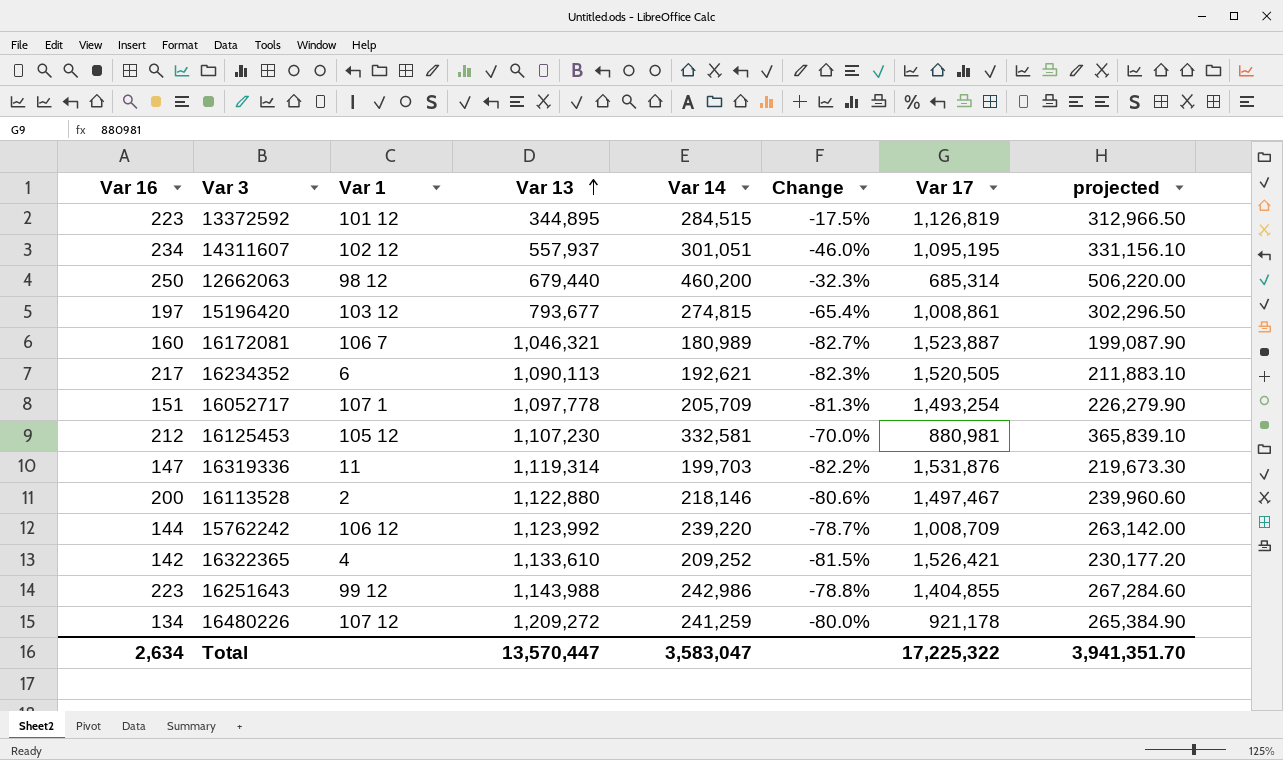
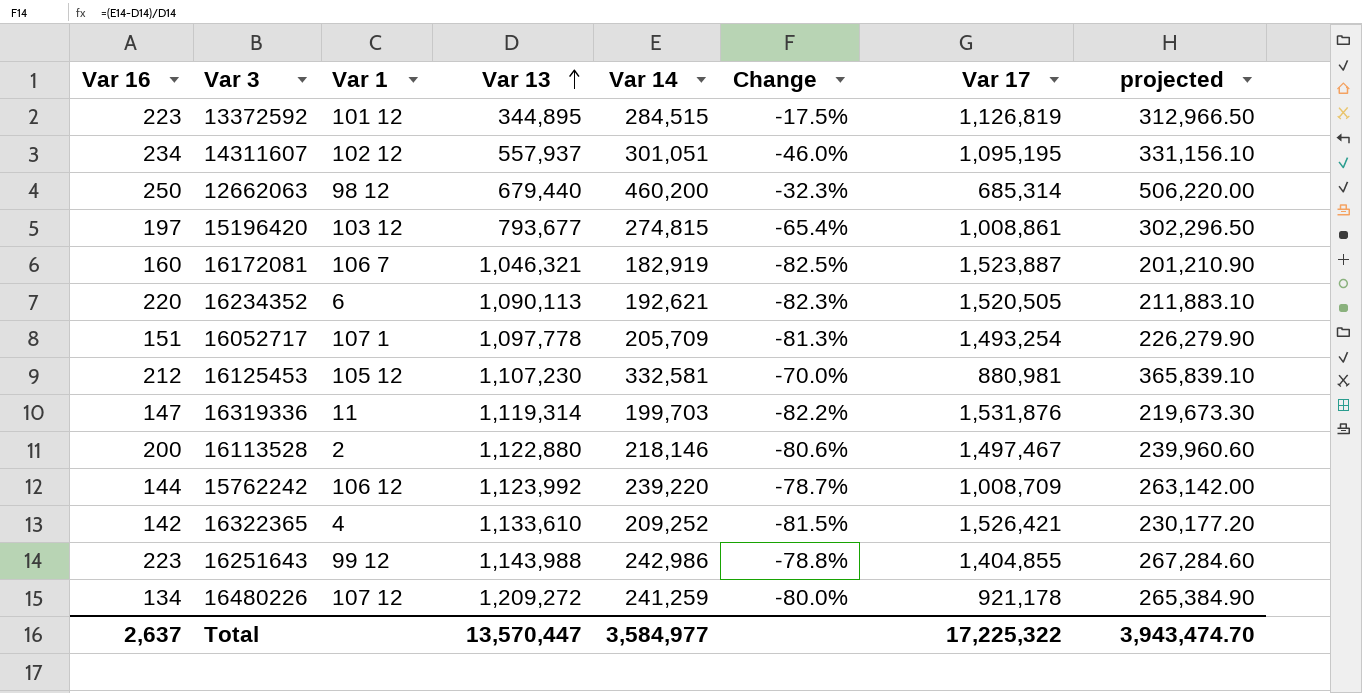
16172081 | Var 14: 180,989 -> 182,919
16172081 | Change: -82.7% -> -82.5%
16172081 | projected: 199,087.90 -> 201,210.90
16234352 | Var 16: 217 -> 220
Total | Var 16: 2,634 -> 2,637
Total | Var 14: 3,583,047 -> 3,584,977
Total | projected: 3,941,351.70 -> 3,943,474.70

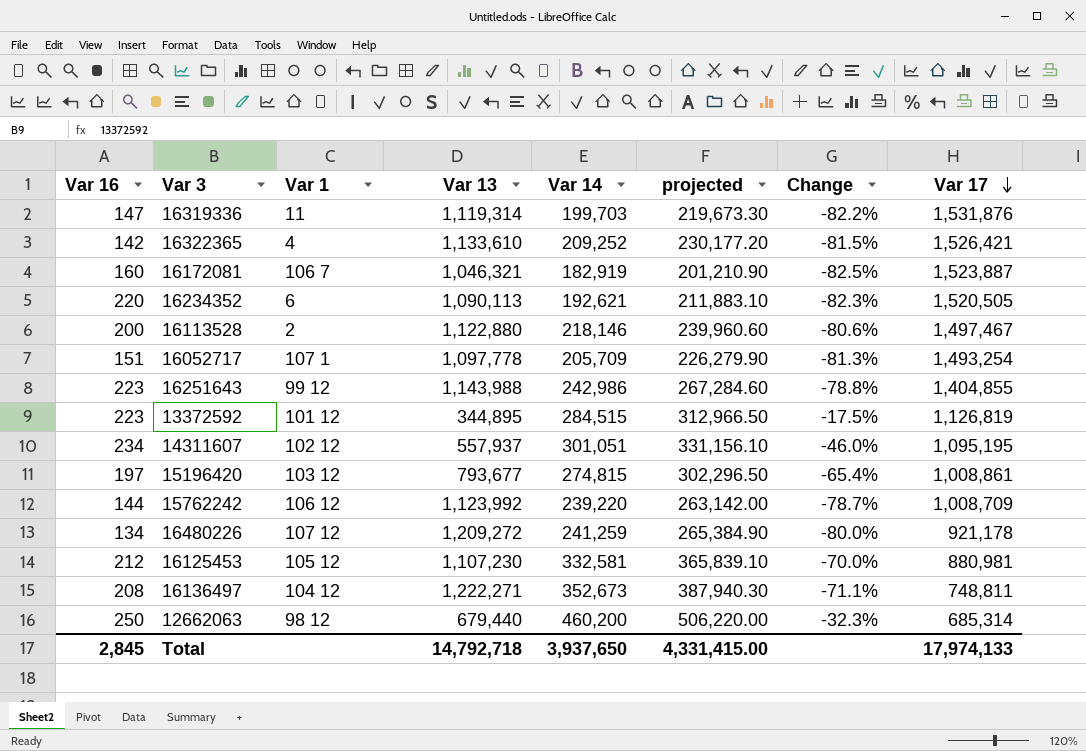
row order: Var 13 ascending -> Var 17 descending
column projected | position: 8 -> 6
row 16136497: none -> 208 | 104 12 | 1,222,271 | 352,673 | 387,940.30 | -71.1% | 748,811
Total | Var 16: 2,637 -> 2,845
Total | Var 13: 13,570,447 -> 14,792,718
Total | Var 14: 3,584,977 -> 3,937,650
Total | projected: 3,943,474.70 -> 4,331,415.00
Total | Var 17: 17,225,322 -> 17,974,133

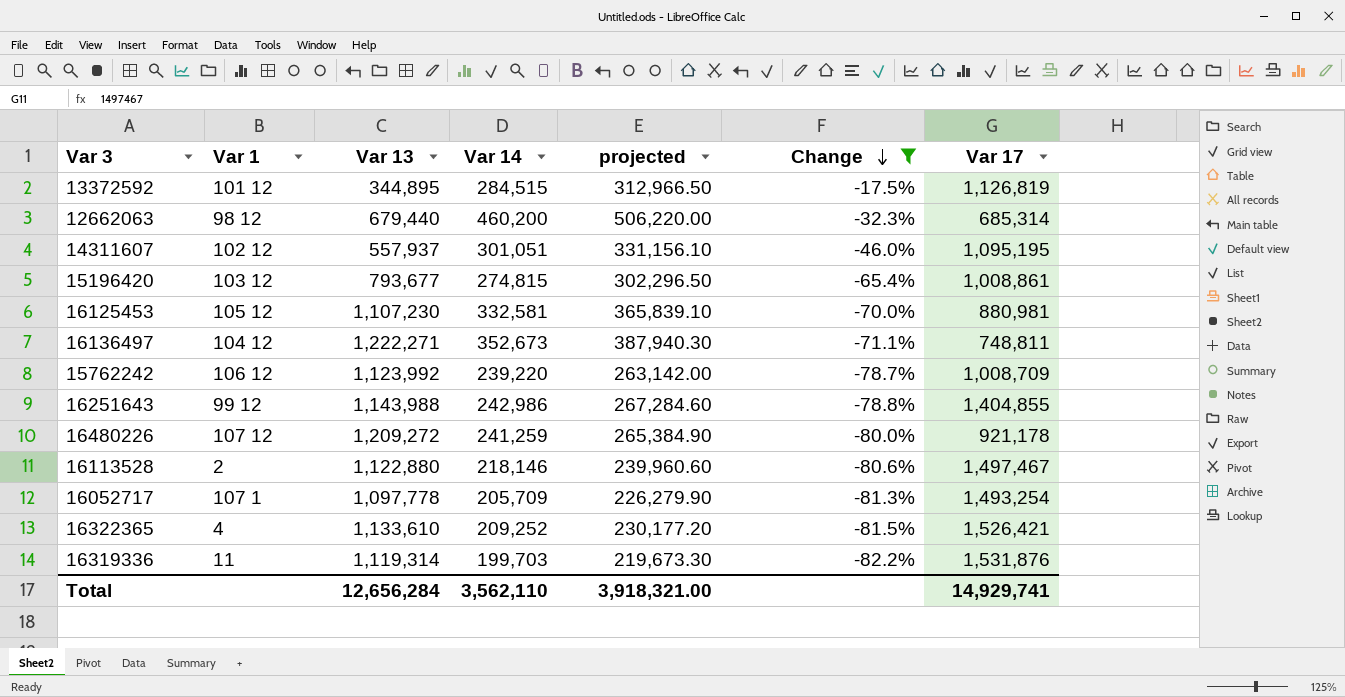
filter: none -> Change >= -82.2%
row order: Var 17 descending -> Change descending
column Var 16 | position: 1 -> none
Total | Var 13: 14,792,718 -> 12,656,284
Total | Var 14: 3,937,650 -> 3,562,110
Total | projected: 4,331,415.00 -> 3,918,321.00
Total | Var 17: 17,974,133 -> 14,929,741

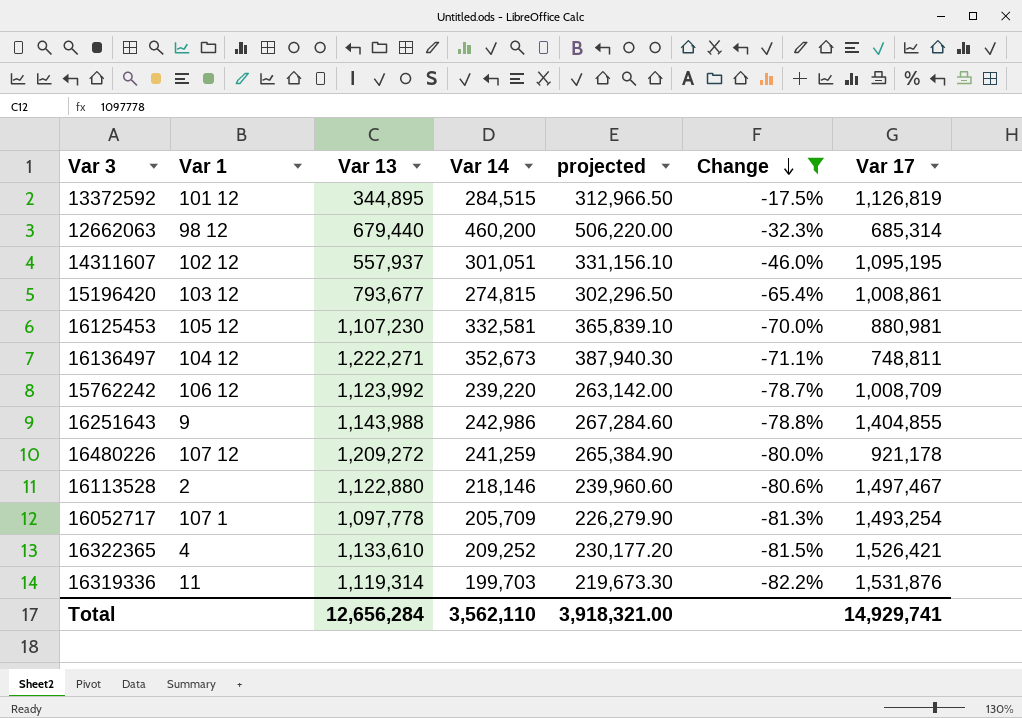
16251643 | Var 1: 99 12 -> 9

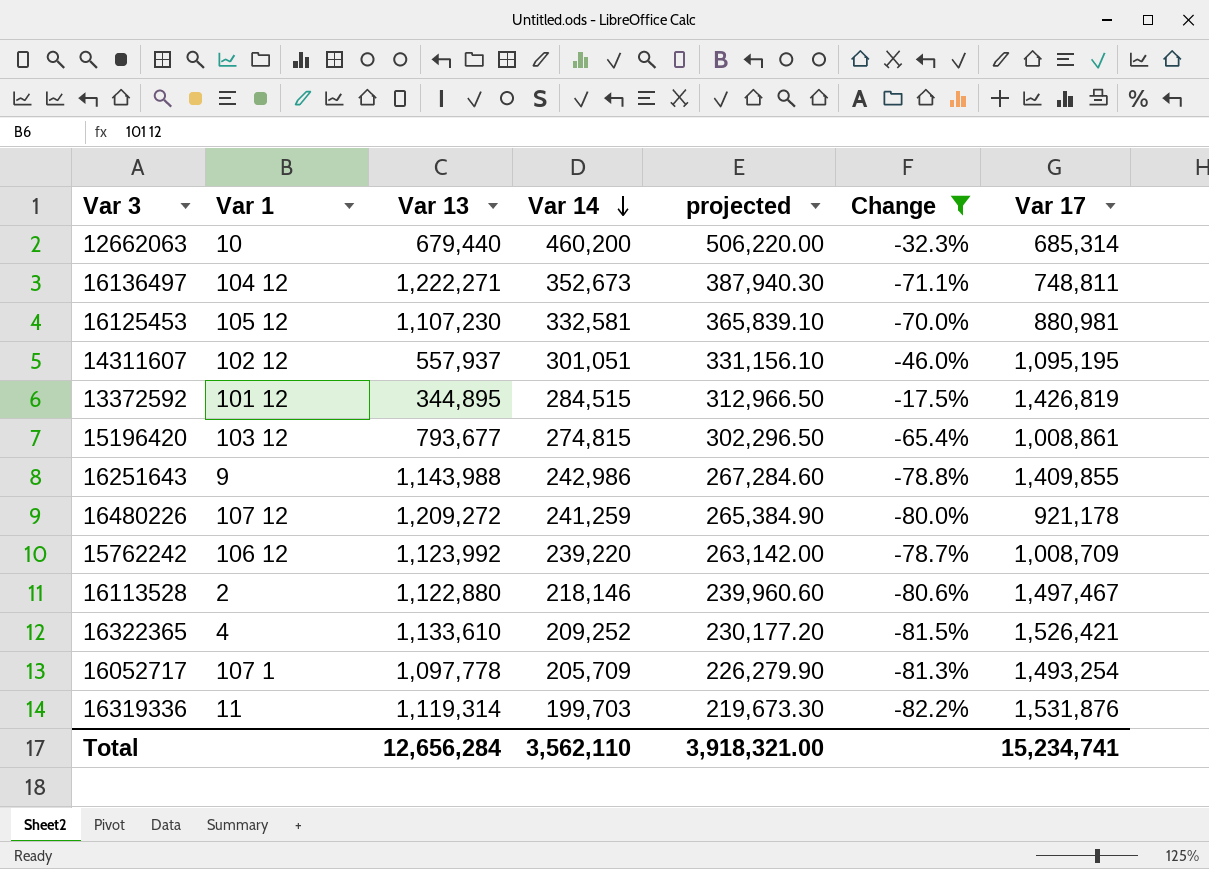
row order: Change descending -> Var 14 descending
12662063 | Var 1: 98 12 -> 10
13372592 | Var 17: 1,126,819 -> 1,426,819
16251643 | Var 17: 1,404,855 -> 1,409,855
Total | Var 17: 14,929,741 -> 15,234,741

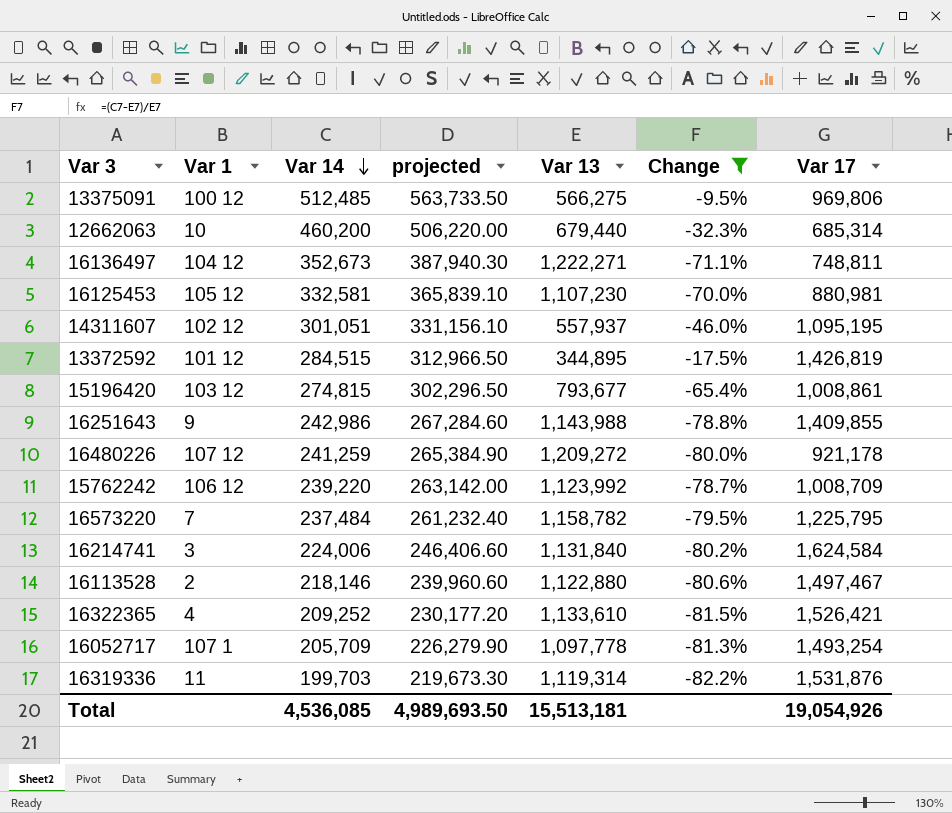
column Var 13 | position: 3 -> 5
row 13375091: none -> 100 12 | 512,485 | 563,733.50 | 566,275 | -9.5% | 969,806
row 16573220: none -> 7 | 237,484 | 261,232.40 | 1,158,782 | -79.5% | 1,225,795
row 16214741: none -> 3 | 224,006 | 246,406.60 | 1,131,840 | -80.2% | 1,624,584
Total | Var 14: 3,562,110 -> 4,536,085
Total | projected: 3,918,321.00 -> 4,989,693.50
Total | Var 13: 12,656,284 -> 15,513,181
Total | Var 17: 15,234,741 -> 19,054,926

